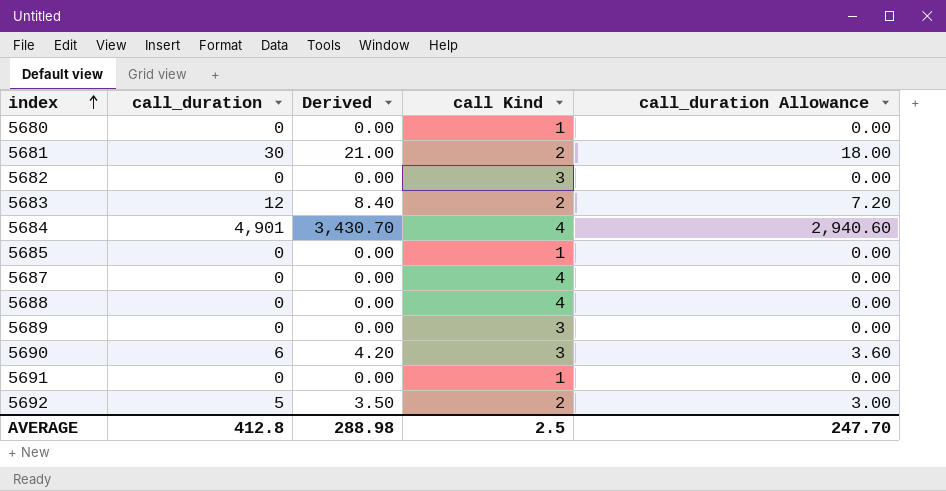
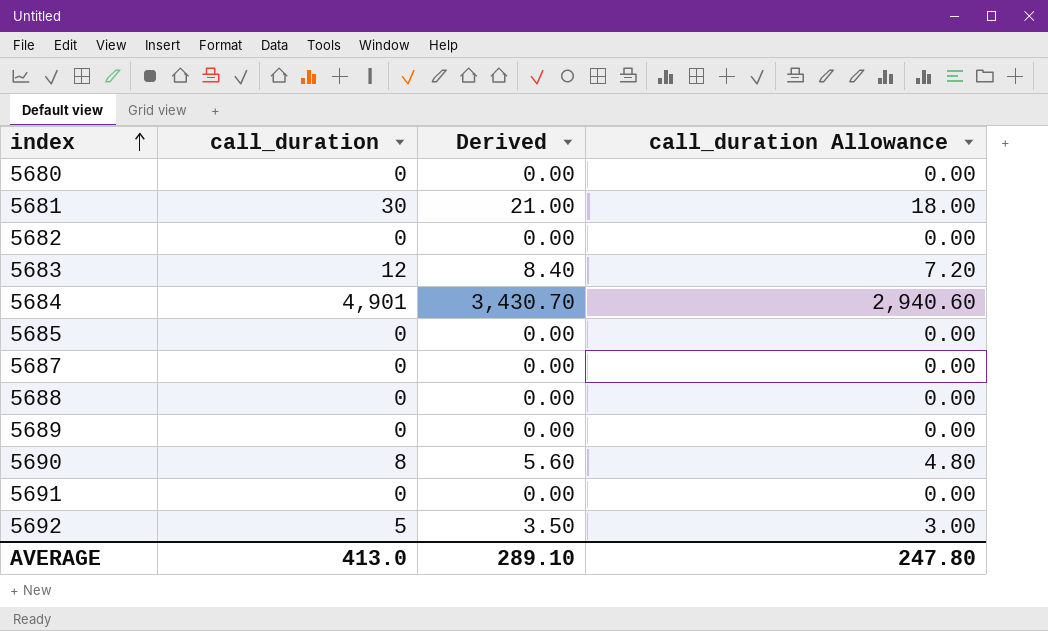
column call Kind | position: 4 -> none
5690 | call_duration: 6 -> 8
5690 | Derived: 4.20 -> 5.60
5690 | call_duration Allowance: 3.60 -> 4.80
AVERAGE | call_duration: 412.8 -> 413.0
AVERAGE | Derived: 288.98 -> 289.10
AVERAGE | call_duration Allowance: 247.70 -> 247.80

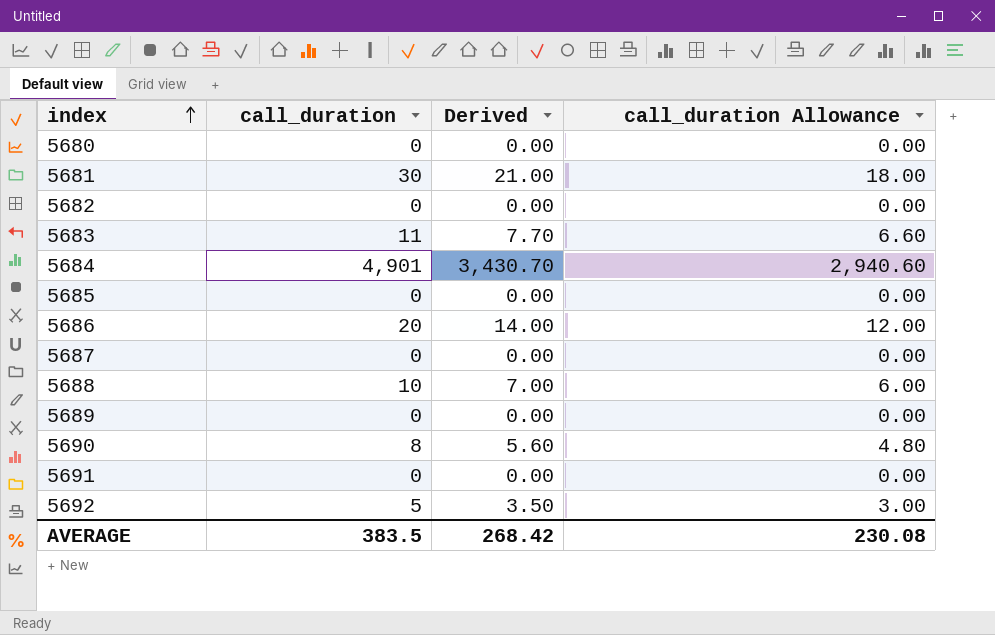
5683 | call_duration: 12 -> 11
5683 | Derived: 8.40 -> 7.70
5683 | call_duration Allowance: 7.20 -> 6.60
row 5686: none -> 20 | 14.00 | 12.00
5688 | call_duration: 0 -> 10
5688 | Derived: 0.00 -> 7.00
5688 | call_duration Allowance: 0.00 -> 6.00
AVERAGE | call_duration: 413.0 -> 383.5
AVERAGE | Derived: 289.10 -> 268.42
AVERAGE | call_duration Allowance: 247.80 -> 230.08

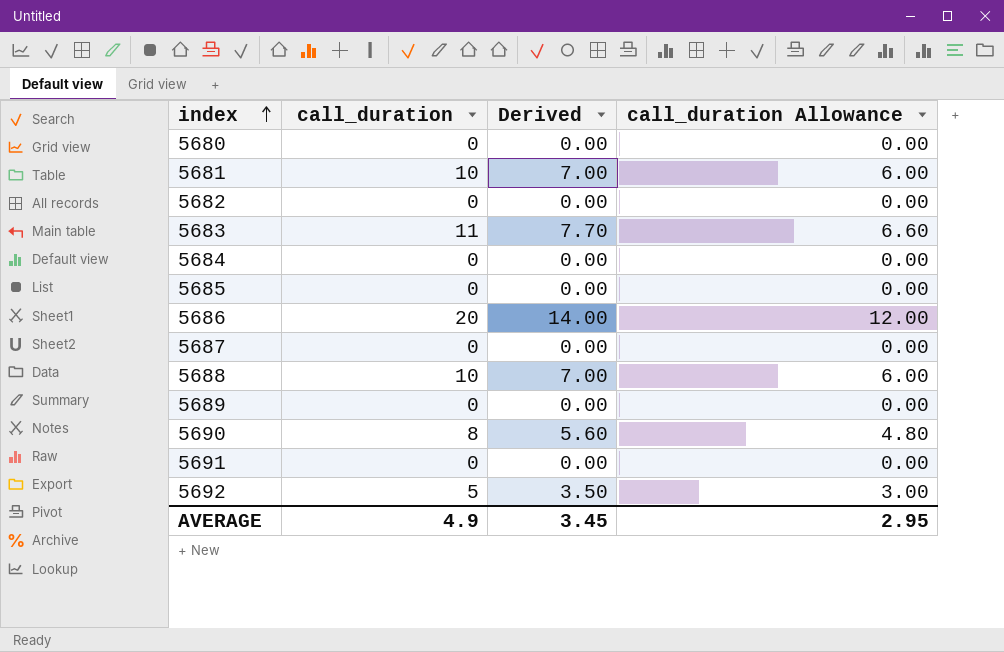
5681 | call_duration: 30 -> 10
5681 | Derived: 21.00 -> 7.00
5681 | call_duration Allowance: 18.00 -> 6.00
5684 | call_duration: 4,901 -> 0
5684 | Derived: 3,430.70 -> 0.00
5684 | call_duration Allowance: 2,940.60 -> 0.00
AVERAGE | call_duration: 383.5 -> 4.9
AVERAGE | Derived: 268.42 -> 3.45
AVERAGE | call_duration Allowance: 230.08 -> 2.95

